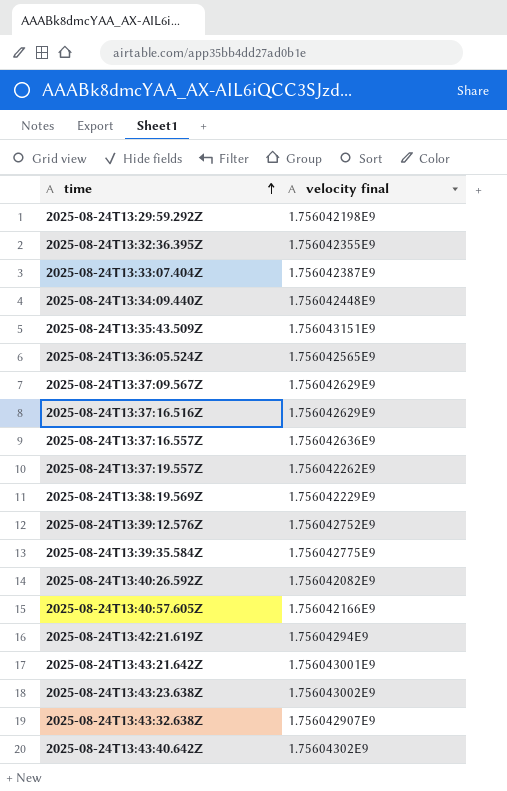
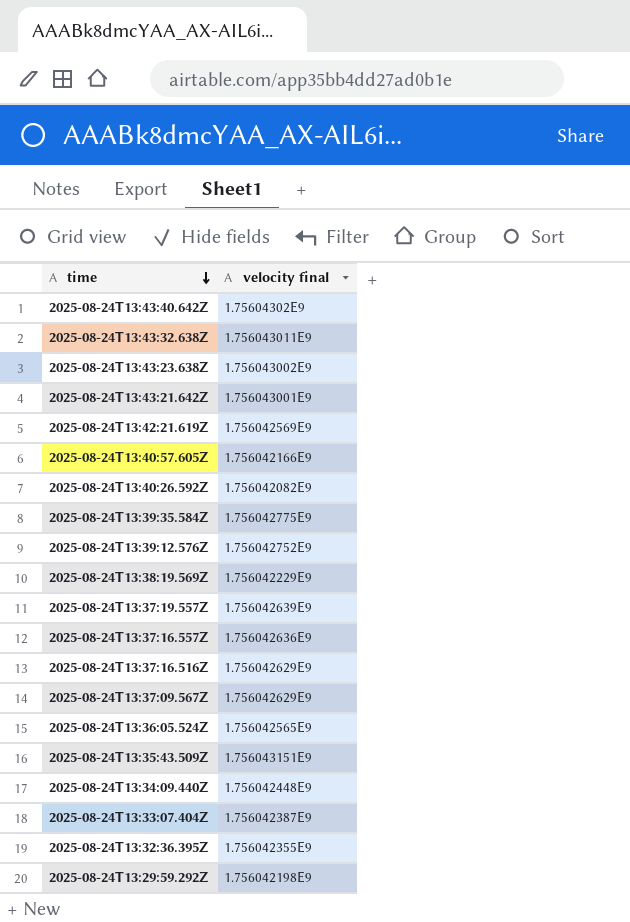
row order: time ascending -> time descending
2025-08-24T13:43:32.638Z | velocity final: 1.756042907E9 -> 1.756043011E9
2025-08-24T13:42:21.619Z | velocity final: 1.75604294E9 -> 1.756042569E9
2025-08-24T13:37:19.557Z | velocity final: 1.756042262E9 -> 1.756042639E9

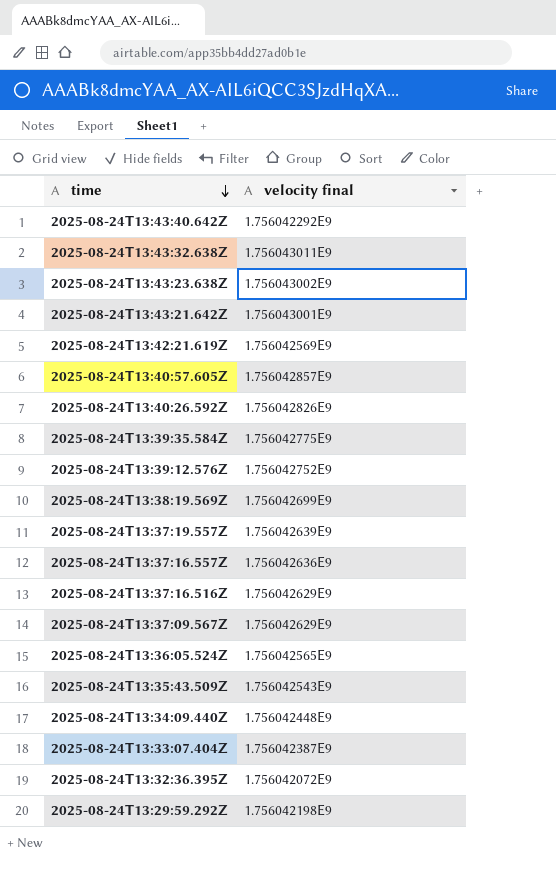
2025-08-24T13:43:40.642Z | velocity final: 1.75604302E9 -> 1.756042292E9
2025-08-24T13:40:57.605Z | velocity final: 1.756042166E9 -> 1.756042857E9
2025-08-24T13:40:26.592Z | velocity final: 1.756042082E9 -> 1.756042826E9
2025-08-24T13:38:19.569Z | velocity final: 1.756042229E9 -> 1.756042699E9
2025-08-24T13:35:43.509Z | velocity final: 1.756043151E9 -> 1.756042543E9
2025-08-24T13:32:36.395Z | velocity final: 1.756042355E9 -> 1.756042072E9

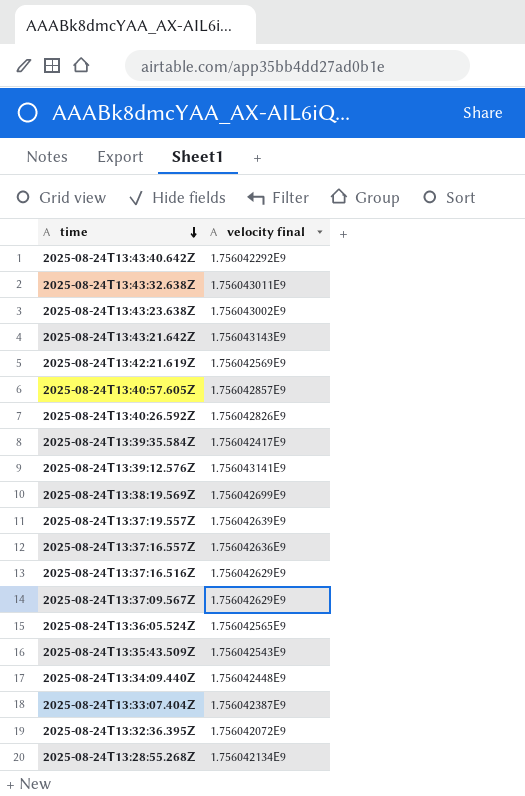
row 2025-08-24T13:29:59.292Z: 1.756042198E9 -> none
2025-08-24T13:43:21.642Z | velocity final: 1.756043001E9 -> 1.756043143E9
2025-08-24T13:39:35.584Z | velocity final: 1.756042775E9 -> 1.756042417E9
2025-08-24T13:39:12.576Z | velocity final: 1.756042752E9 -> 1.756043141E9
row 2025-08-24T13:28:55.268Z: none -> 1.756042134E9

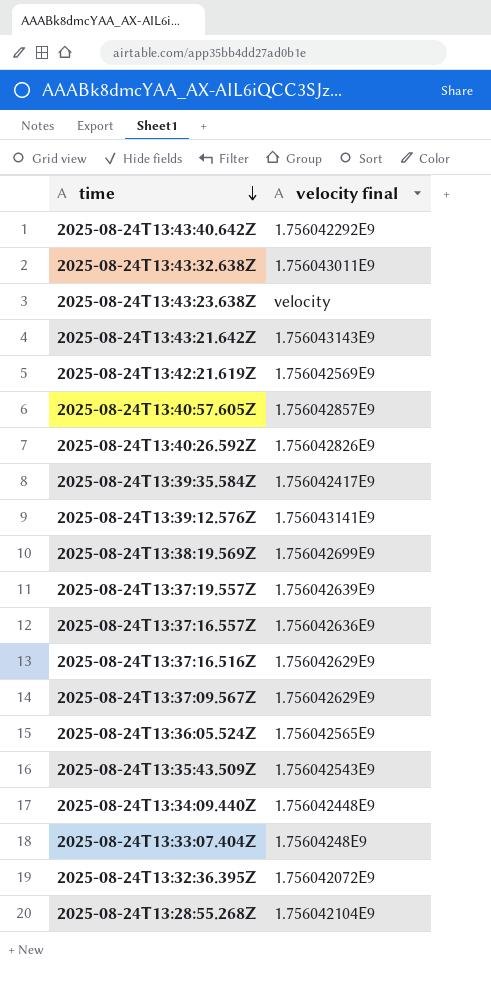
2025-08-24T13:43:23.638Z | velocity final: 1.756043002E9 -> velocity
2025-08-24T13:33:07.404Z | velocity final: 1.756042387E9 -> 1.75604248E9
2025-08-24T13:28:55.268Z | velocity final: 1.756042134E9 -> 1.756042104E9

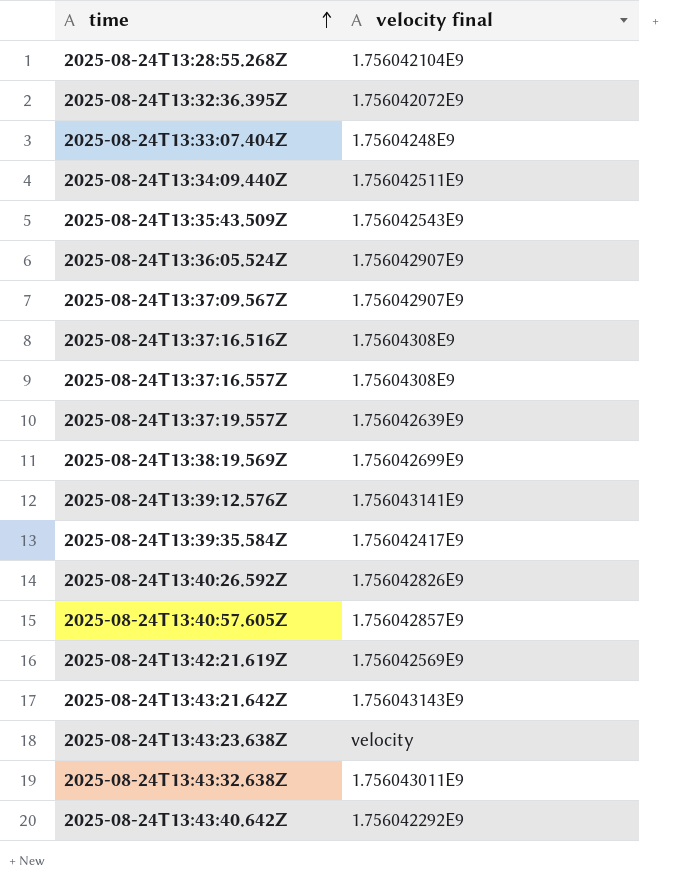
row order: time descending -> time ascending
2025-08-24T13:34:09.440Z | velocity final: 1.756042448E9 -> 1.756042511E9
2025-08-24T13:36:05.524Z | velocity final: 1.756042565E9 -> 1.756042907E9
2025-08-24T13:37:09.567Z | velocity final: 1.756042629E9 -> 1.756042907E9
2025-08-24T13:37:16.516Z | velocity final: 1.756042629E9 -> 1.75604308E9
2025-08-24T13:37:16.557Z | velocity final: 1.756042636E9 -> 1.75604308E9

